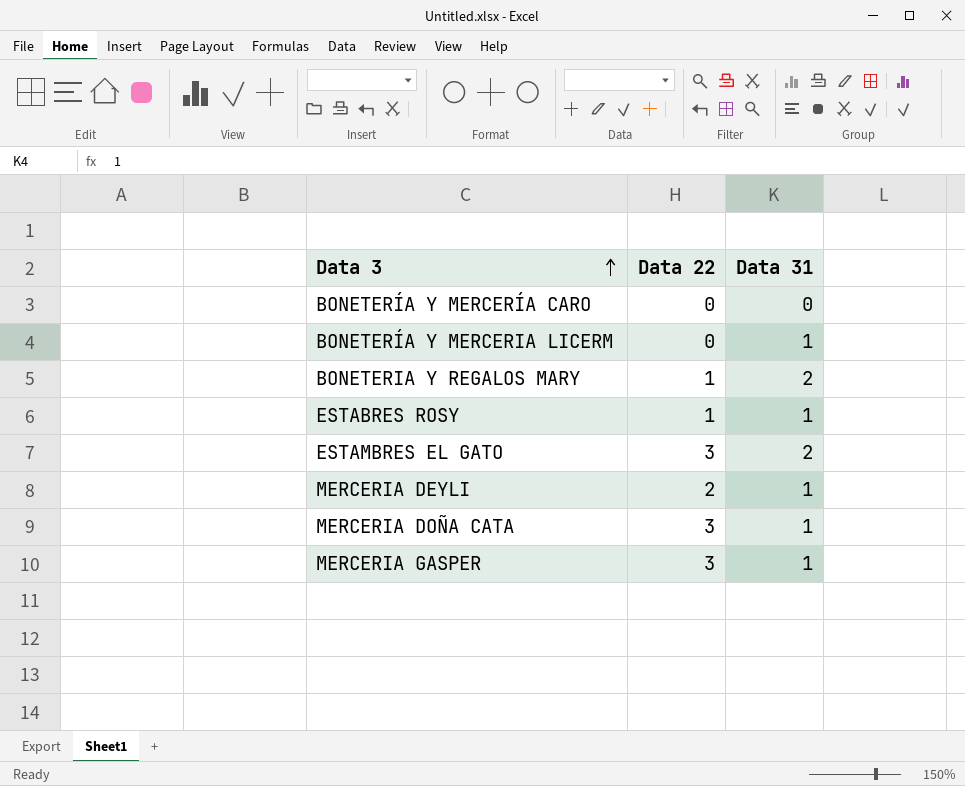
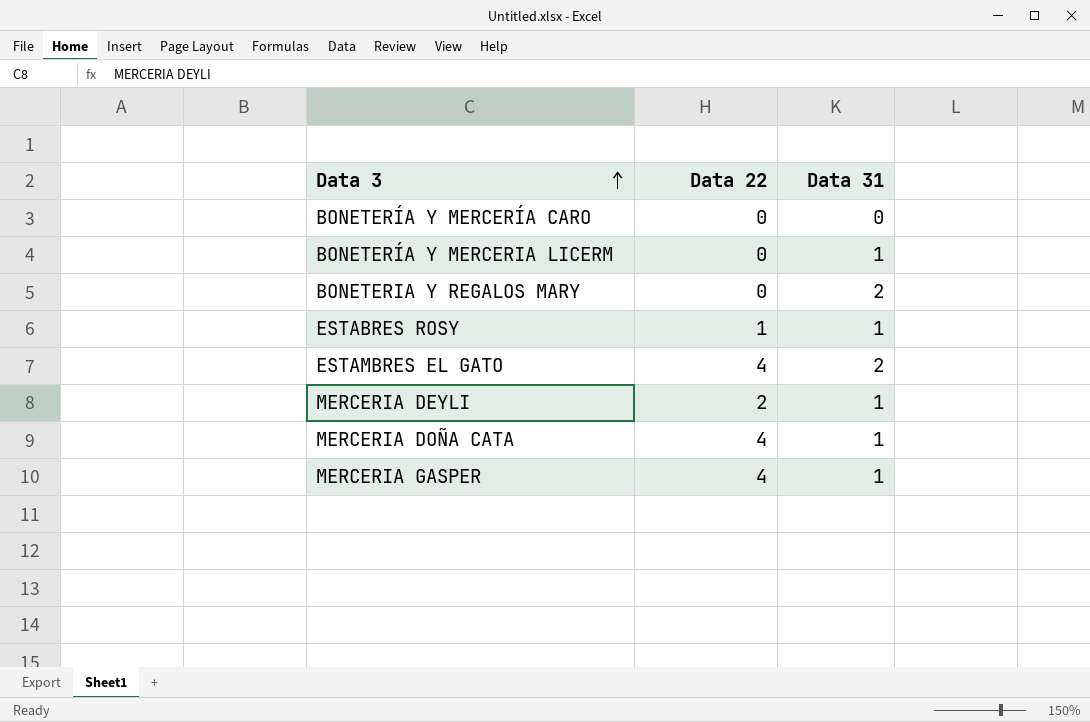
BONETERIA Y REGALOS MARY | Data 22: 1 -> 0
ESTAMBRES EL GATO | Data 22: 3 -> 4
MERCERIA DOÑA CATA | Data 22: 3 -> 4
MERCERIA GASPER | Data 22: 3 -> 4

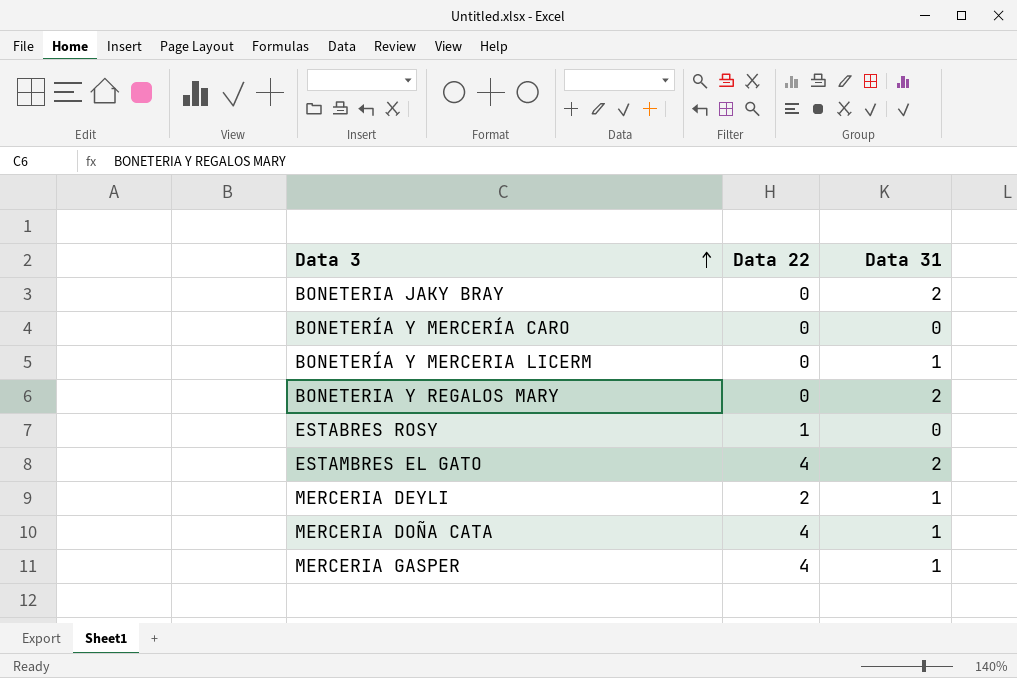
row BONETERIA JAKY BRAY: none -> 0 | 2
ESTABRES ROSY | Data 31: 1 -> 0

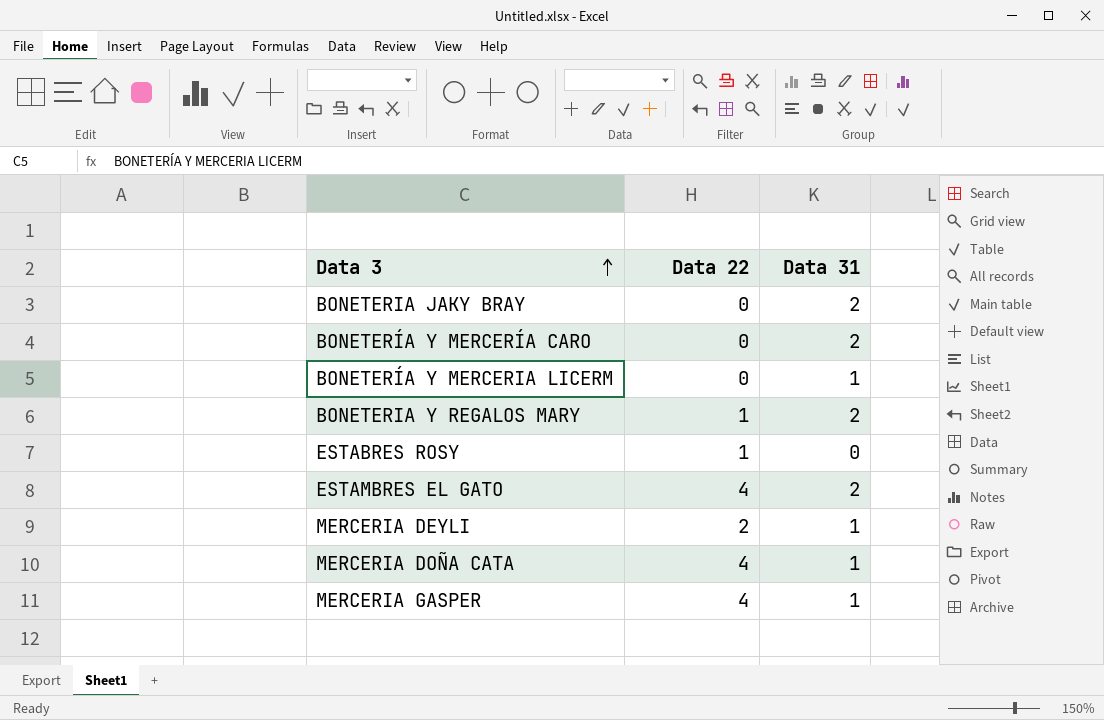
BONETERÍA Y MERCERÍA CARO | Data 31: 0 -> 2
BONETERIA Y REGALOS MARY | Data 22: 0 -> 1

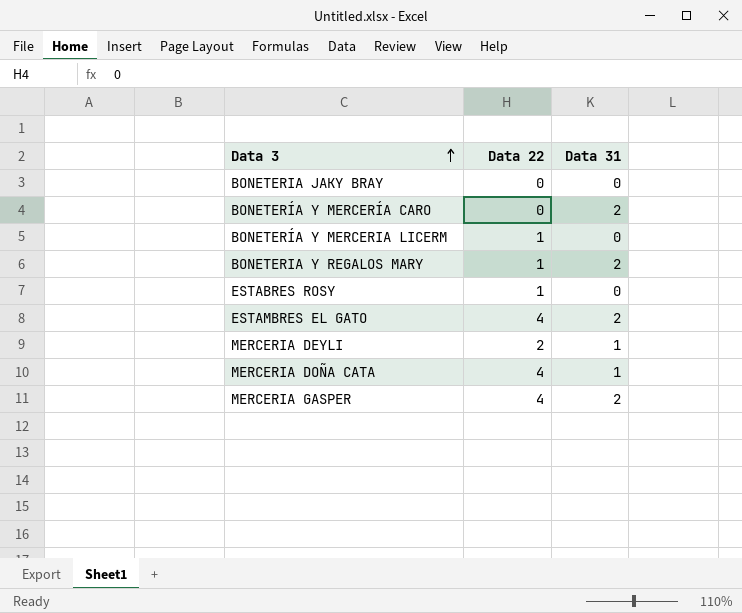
BONETERIA JAKY BRAY | Data 31: 2 -> 0
BONETERÍA Y MERCERIA LICERM | Data 22: 0 -> 1
BONETERÍA Y MERCERIA LICERM | Data 31: 1 -> 0
MERCERIA GASPER | Data 31: 1 -> 2

